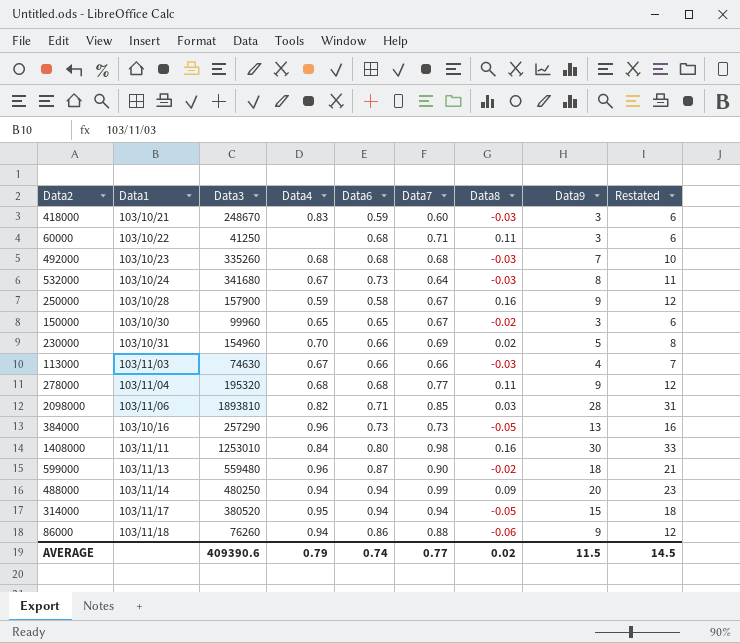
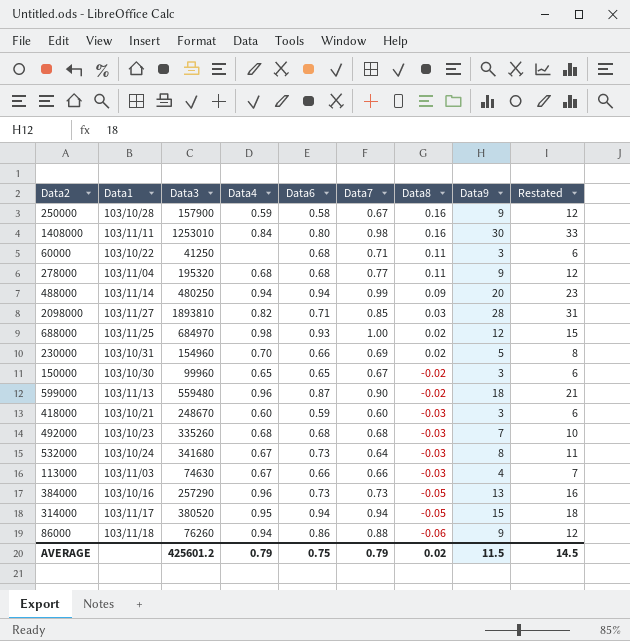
row order: none -> Data8 descending
2098000 | Data1: 103/11/06 -> 103/11/27
row 688000: none -> 103/11/25 | 684970 | 0.98 | 0.93 | 1.00 | 0.02 | 12 | 15
418000 | Data4: 0.83 -> 0.60
AVERAGE | Data3: 409390.6 -> 425601.2
AVERAGE | Data6: 0.74 -> 0.75
AVERAGE | Data7: 0.77 -> 0.79

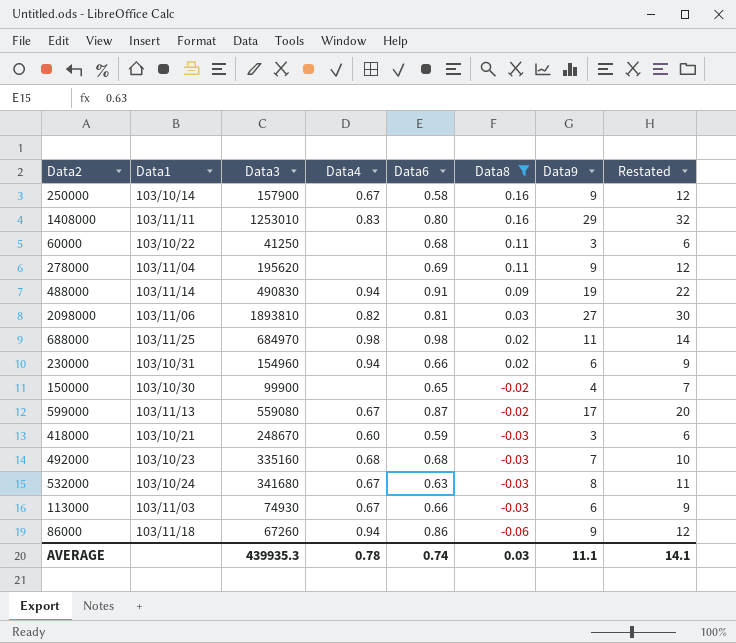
filter: none -> Data8 != -0.05
column Data7 | position: 6 -> none
250000 | Data1: 103/10/28 -> 103/10/14
250000 | Data4: 0.59 -> 0.67
1408000 | Data4: 0.84 -> 0.83
1408000 | Data9: 30 -> 29
1408000 | Restated: 33 -> 32
278000 | Data3: 195320 -> 195620
278000 | Data4: 0.68 -> none
278000 | Data6: 0.68 -> 0.69
488000 | Data3: 480250 -> 490830
488000 | Data6: 0.94 -> 0.91
488000 | Data9: 20 -> 19
488000 | Restated: 23 -> 22
2098000 | Data1: 103/11/27 -> 103/11/06
2098000 | Data6: 0.71 -> 0.81
2098000 | Data9: 28 -> 27
2098000 | Restated: 31 -> 30
688000 | Data6: 0.93 -> 0.98
688000 | Data9: 12 -> 11
688000 | Restated: 15 -> 14
230000 | Data4: 0.70 -> 0.94
230000 | Data9: 5 -> 6
230000 | Restated: 8 -> 9
150000 | Data3: 99960 -> 99900
150000 | Data4: 0.65 -> none
150000 | Data9: 3 -> 4
150000 | Restated: 6 -> 7
599000 | Data3: 559480 -> 559080
599000 | Data4: 0.96 -> 0.67
599000 | Data9: 18 -> 17
599000 | Restated: 21 -> 20
492000 | Data3: 335260 -> 335160
532000 | Data6: 0.73 -> 0.63
113000 | Data3: 74630 -> 74930
113000 | Data9: 4 -> 6
113000 | Restated: 7 -> 9
86000 | Data3: 76260 -> 67260
AVERAGE | Data3: 425601.2 -> 439935.3
AVERAGE | Data4: 0.79 -> 0.78
AVERAGE | Data6: 0.75 -> 0.74
AVERAGE | Data8: 0.02 -> 0.03
AVERAGE | Data9: 11.5 -> 11.1
AVERAGE | Restated: 14.5 -> 14.1

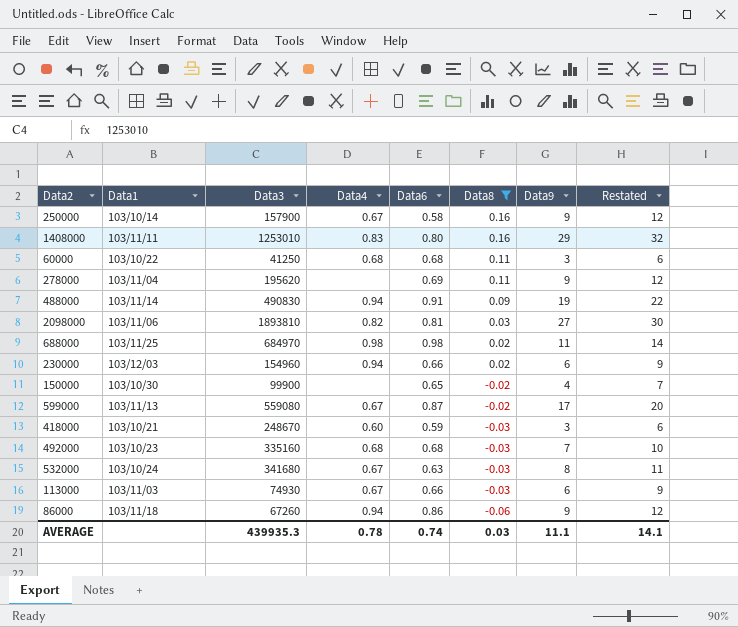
60000 | Data4: none -> 0.68
230000 | Data1: 103/10/31 -> 103/12/03

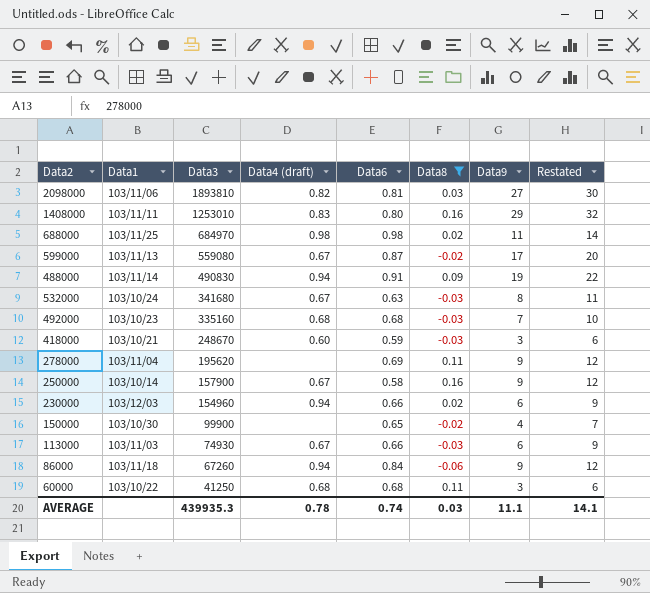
row order: Data8 descending -> Data3 descending
column name: Data4 -> Data4 (draft)
86000 | Data6: 0.86 -> 0.84

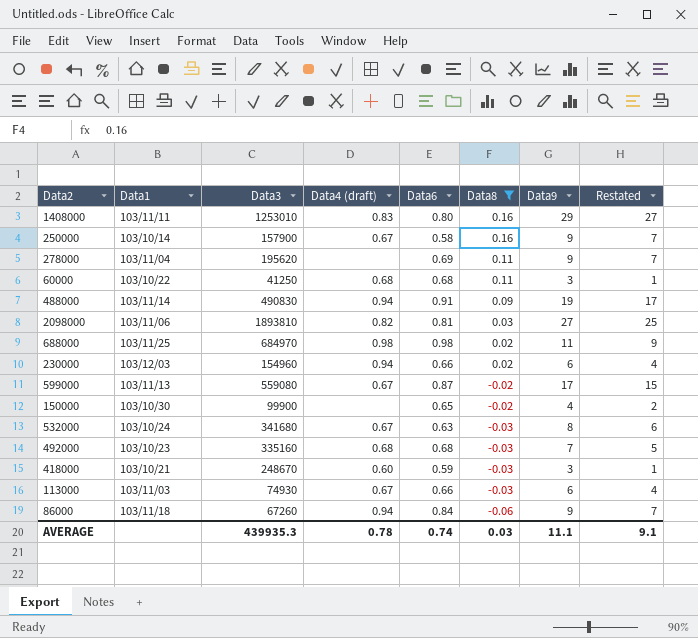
row order: Data3 descending -> Data8 descending
column Restated | formula: [Data9] + 3 -> [Data9] - 2
AVERAGE | Restated: 14.1 -> 9.1

